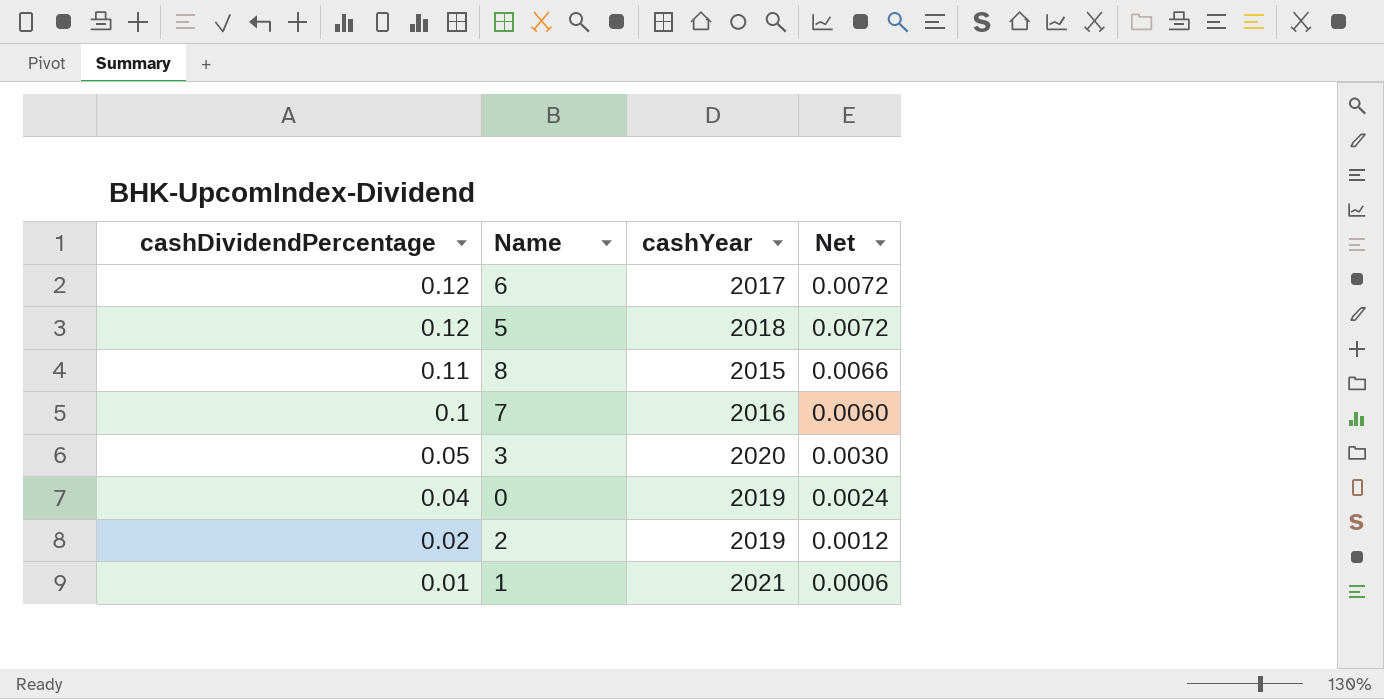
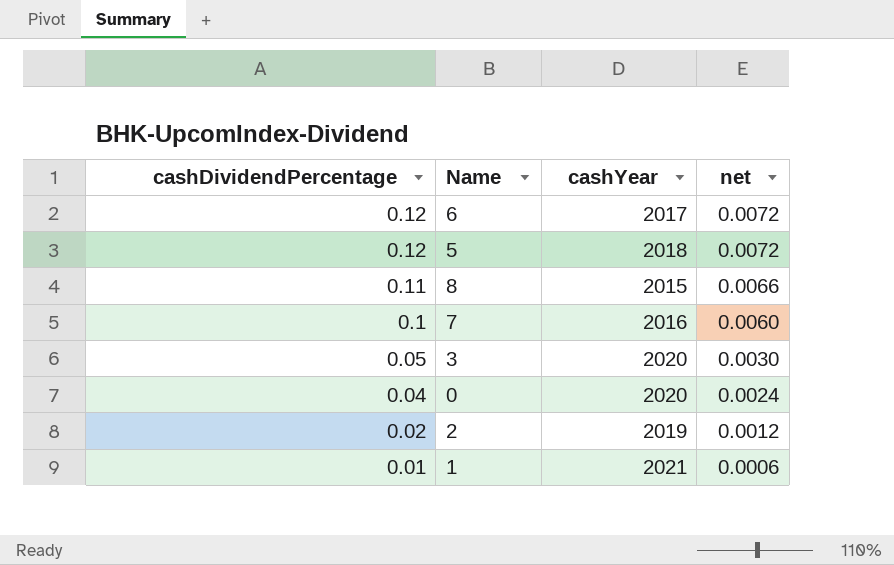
column name: Net -> net
0 | cashYear: 2019 -> 2020

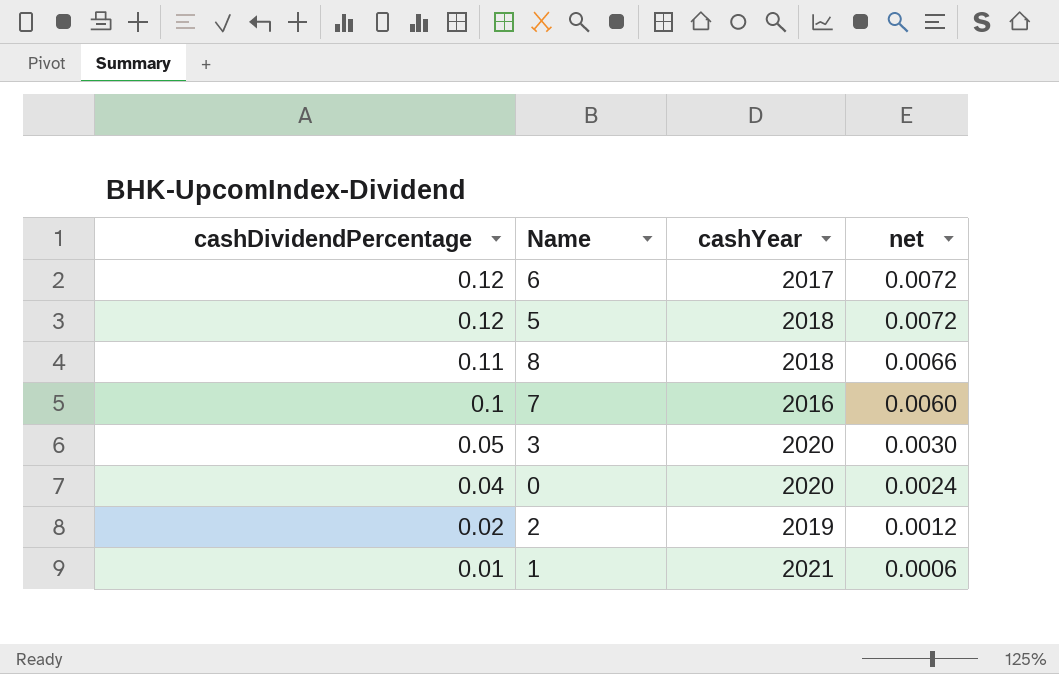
8 | cashYear: 2015 -> 2018

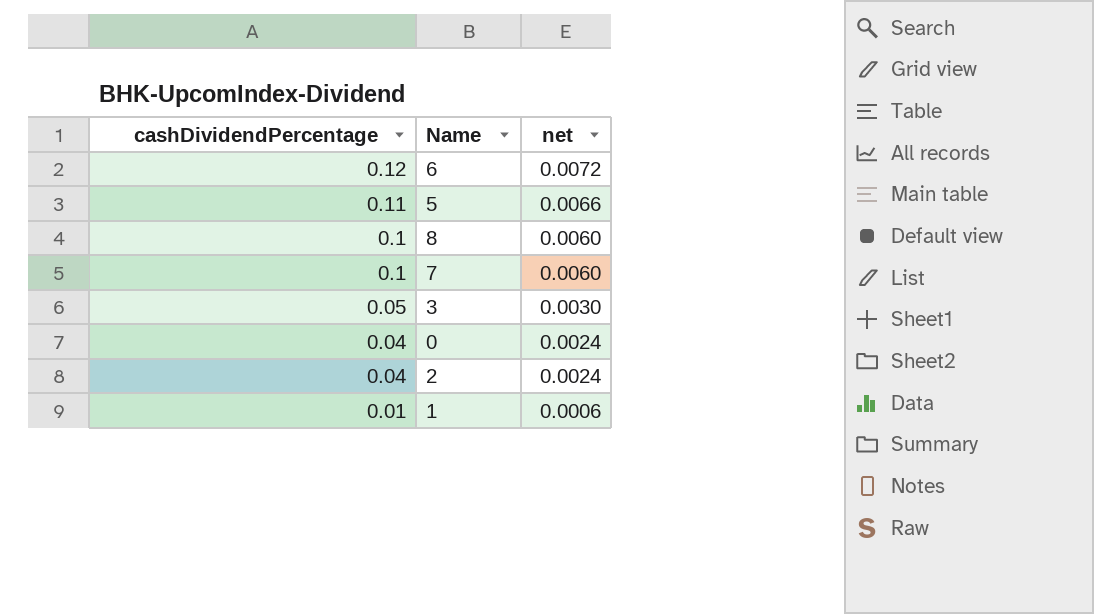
column cashYear | position: 3 -> none
5 | cashDividendPercentage: 0.12 -> 0.11
5 | net: 0.0072 -> 0.0066
8 | cashDividendPercentage: 0.11 -> 0.1
8 | net: 0.0066 -> 0.0060
2 | cashDividendPercentage: 0.02 -> 0.04
2 | net: 0.0012 -> 0.0024

